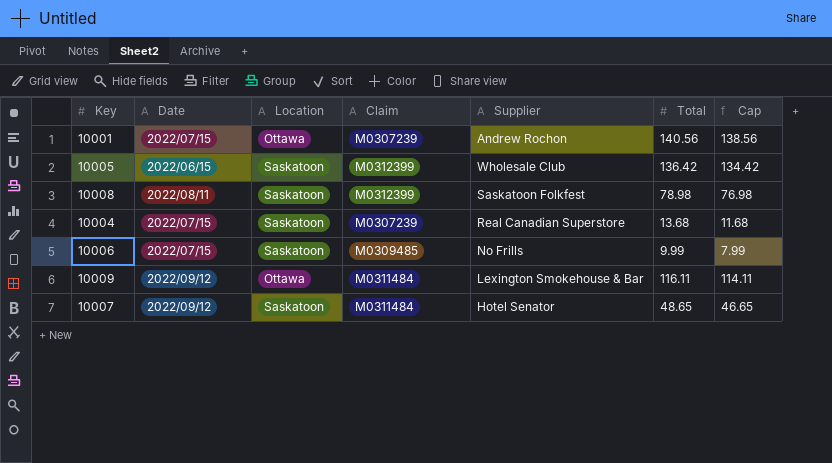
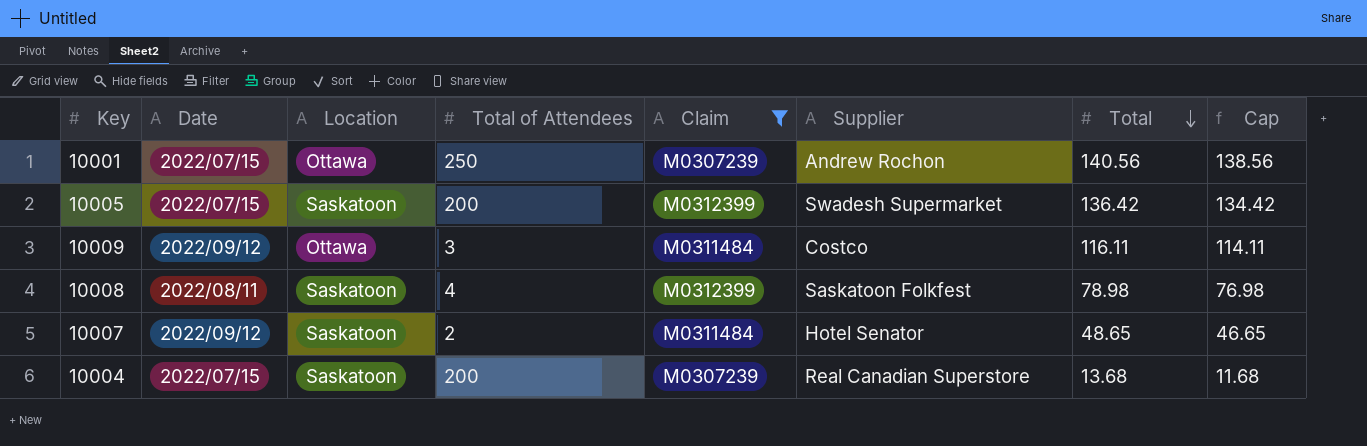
filter: none -> Claim != M0309485
row order: none -> Total descending
column Total of Attendees | position: none -> 4
10005 | Date: 2022/06/15 -> 2022/07/15
10005 | Supplier: Wholesale Club -> Swadesh Supermarket
10009 | Supplier: Lexington Smokehouse & Bar -> Costco

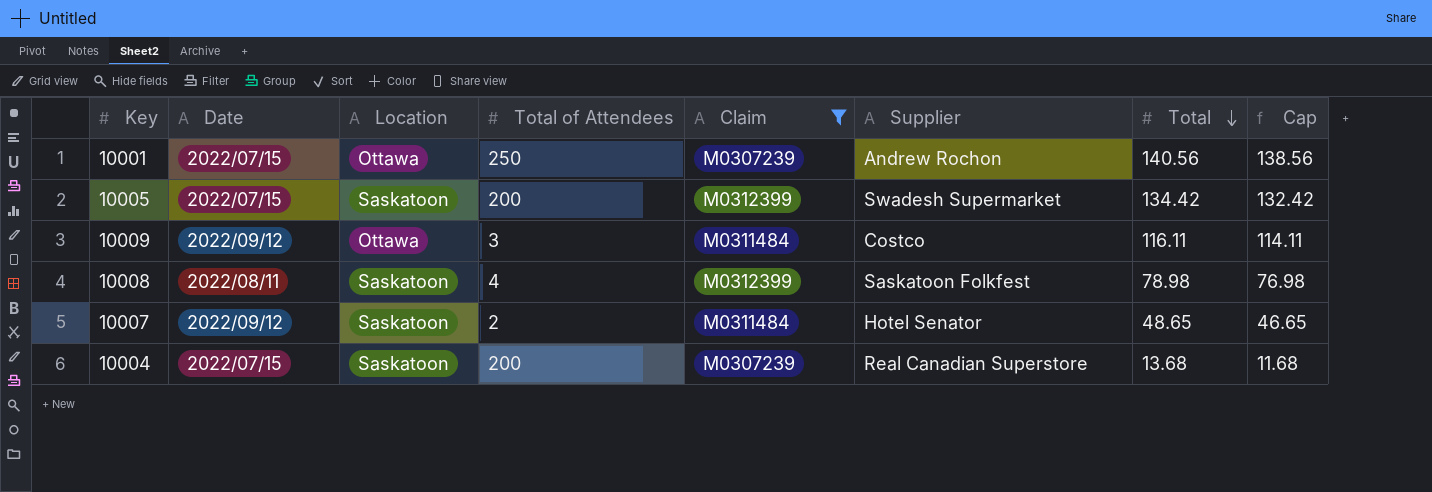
10005 | Total: 136.42 -> 134.42
10005 | Cap: 134.42 -> 132.42

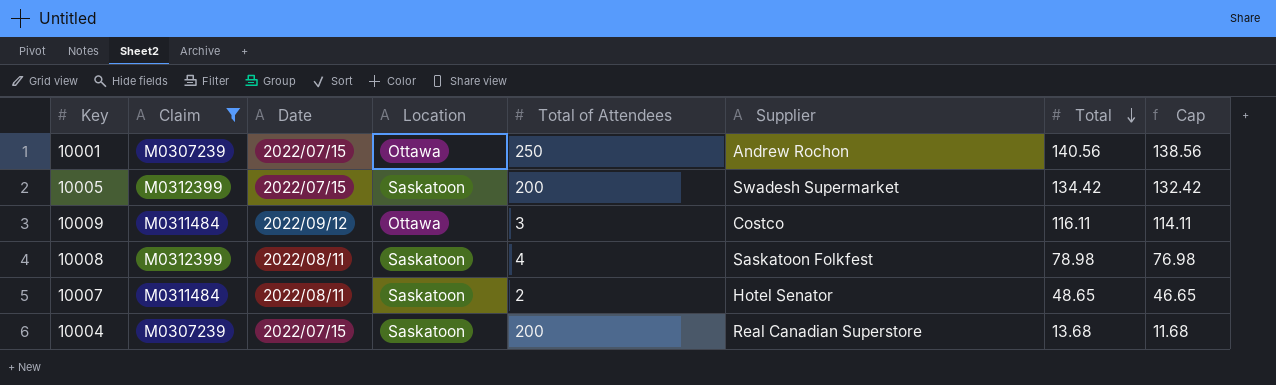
column Claim | position: 5 -> 2
10007 | Date: 2022/09/12 -> 2022/08/11

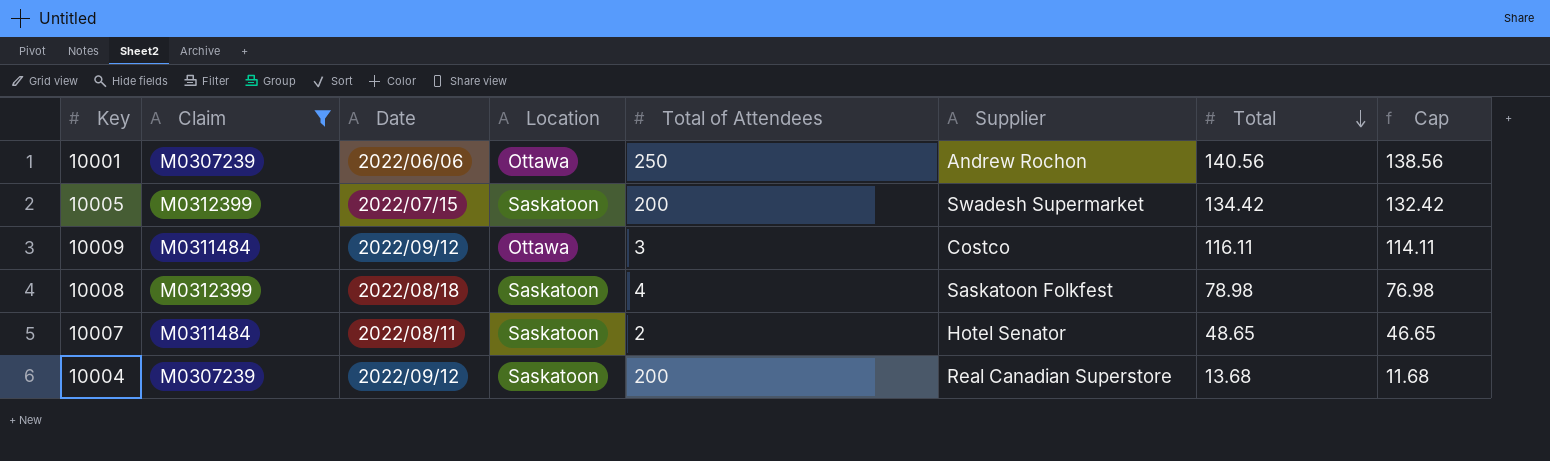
10001 | Date: 2022/07/15 -> 2022/06/06
10008 | Date: 2022/08/11 -> 2022/08/18
10004 | Date: 2022/07/15 -> 2022/09/12

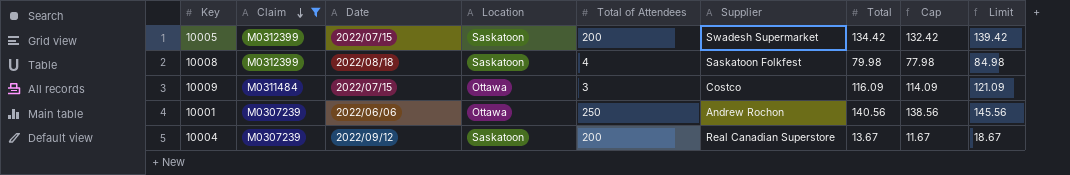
row order: Total descending -> Claim descending
column Limit | formula: none -> [Total] + 5
row 10007: M0311484 | 2022/08/11 | Saskatoon | 2 | Hotel Senator | 48.65 | 46.65 -> none
10008 | Total: 78.98 -> 79.98
10008 | Cap: 76.98 -> 77.98
10009 | Date: 2022/09/12 -> 2022/07/15
10009 | Total: 116.11 -> 116.09
10009 | Cap: 114.11 -> 114.09
10004 | Total: 13.68 -> 13.67
10004 | Cap: 11.68 -> 11.67

